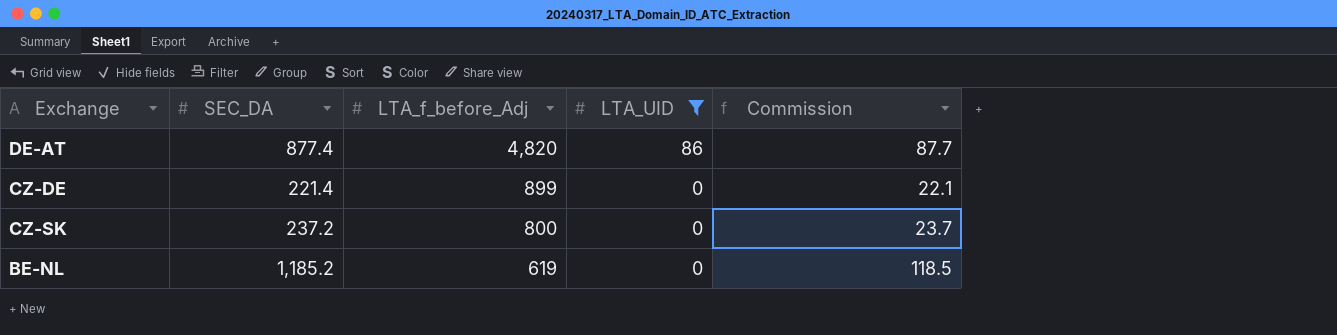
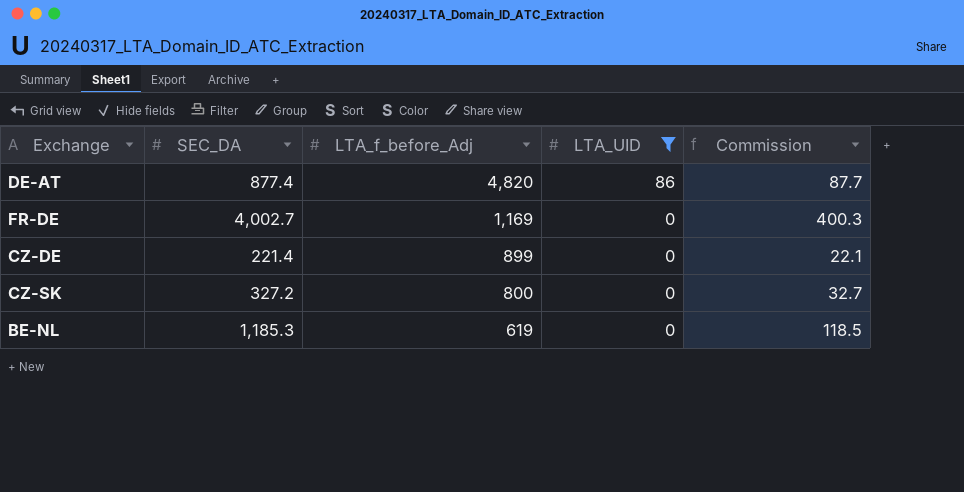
row FR-DE: none -> 4,002.7 | 1,169 | 0 | 400.3
CZ-SK | SEC_DA: 237.2 -> 327.2
CZ-SK | Commission: 23.7 -> 32.7
BE-NL | SEC_DA: 1,185.2 -> 1,185.3

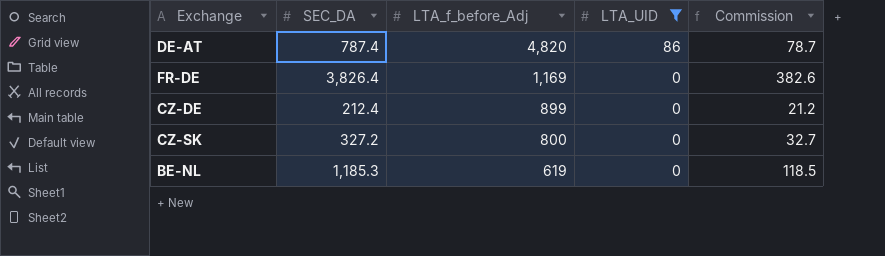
DE-AT | SEC_DA: 877.4 -> 787.4
DE-AT | Commission: 87.7 -> 78.7
FR-DE | SEC_DA: 4,002.7 -> 3,826.4
FR-DE | Commission: 400.3 -> 382.6
CZ-DE | SEC_DA: 221.4 -> 212.4
CZ-DE | Commission: 22.1 -> 21.2

